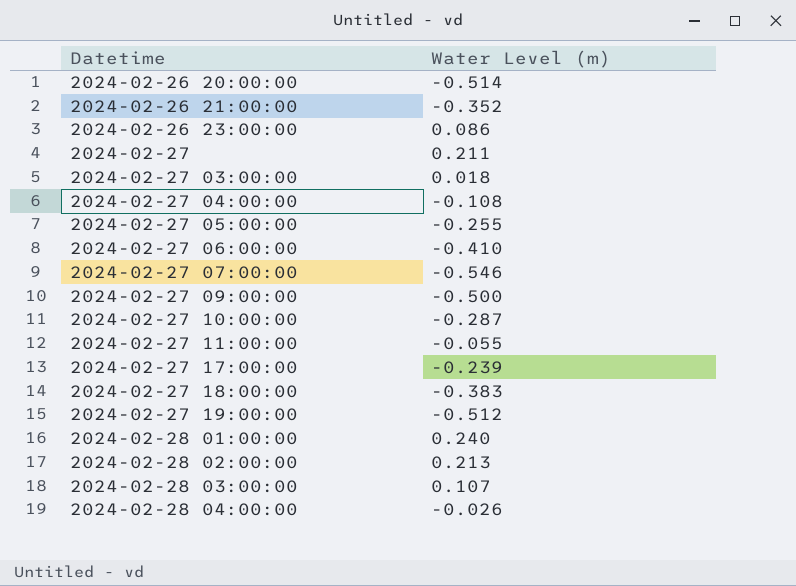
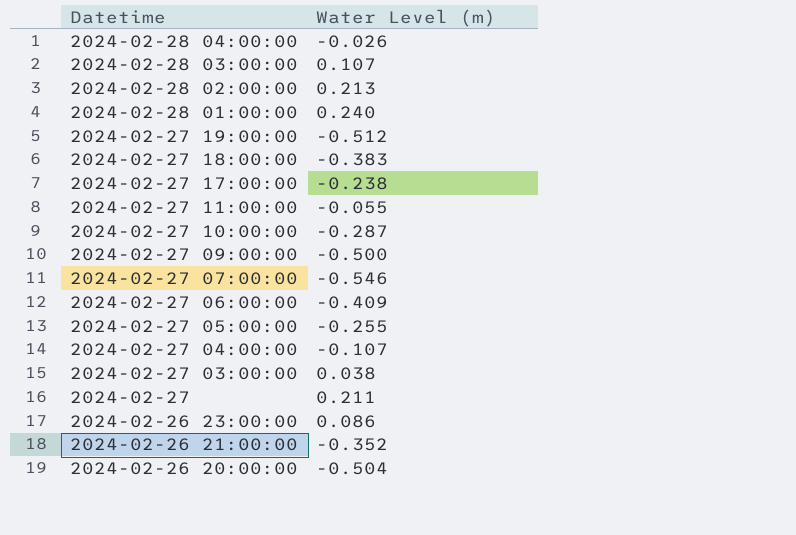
row order: Datetime ascending -> Datetime descending
2024-02-27 17:00:00 | Water Level (m): -0.239 -> -0.238
2024-02-27 06:00:00 | Water Level (m): -0.410 -> -0.409
2024-02-27 04:00:00 | Water Level (m): -0.108 -> -0.107
2024-02-27 03:00:00 | Water Level (m): 0.018 -> 0.038
2024-02-26 20:00:00 | Water Level (m): -0.514 -> -0.504

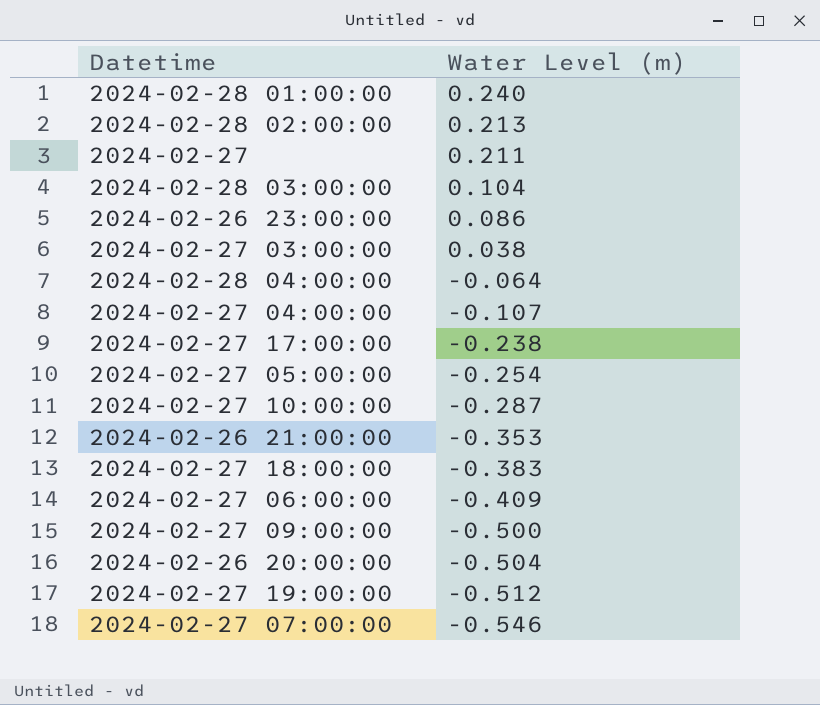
row order: Datetime descending -> Water Level (m) descending
row 2024-02-27 11:00:00: -0.055 -> none
2024-02-28 03:00:00 | Water Level (m): 0.107 -> 0.104
2024-02-28 04:00:00 | Water Level (m): -0.026 -> -0.064
2024-02-27 05:00:00 | Water Level (m): -0.255 -> -0.254
2024-02-26 21:00:00 | Water Level (m): -0.352 -> -0.353

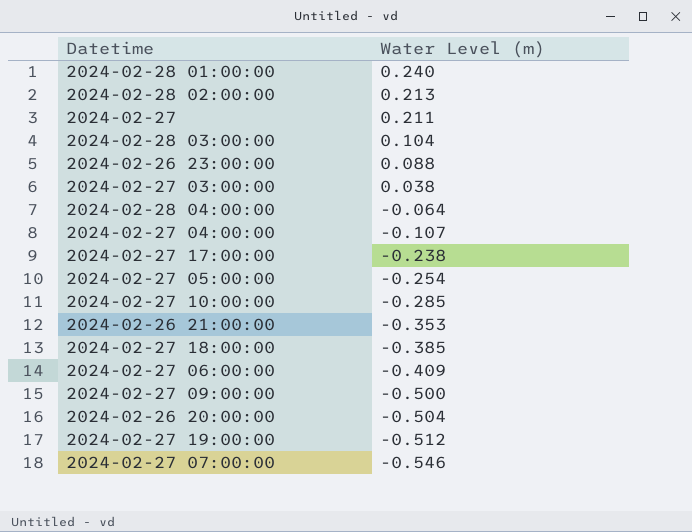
2024-02-26 23:00:00 | Water Level (m): 0.086 -> 0.088
2024-02-27 10:00:00 | Water Level (m): -0.287 -> -0.285
2024-02-27 18:00:00 | Water Level (m): -0.383 -> -0.385

